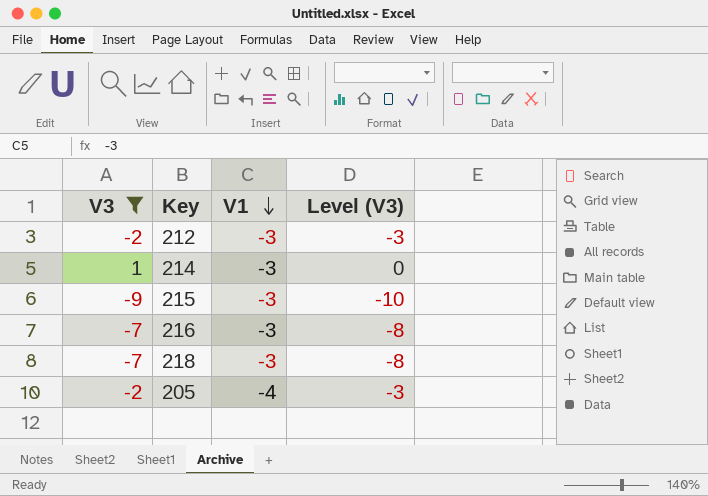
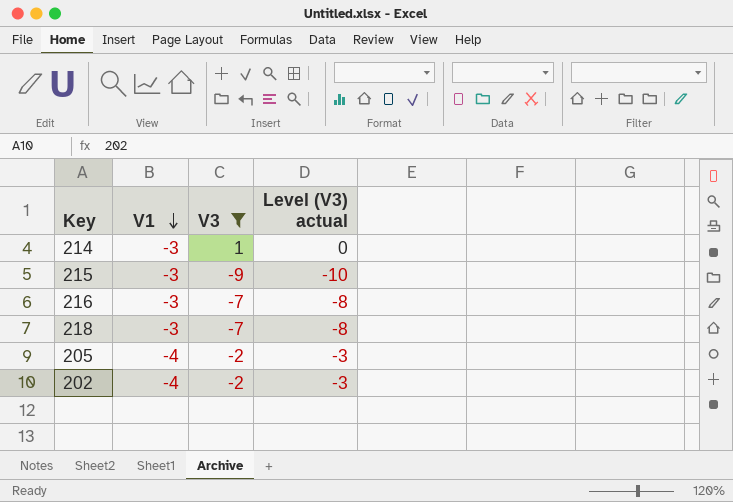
column V3 | position: 1 -> 3
column name: Level (V3) -> Level (V3) actual
row 212: -2 | -3 | -3 -> none
row 202: none -> -4 | -2 | -3

